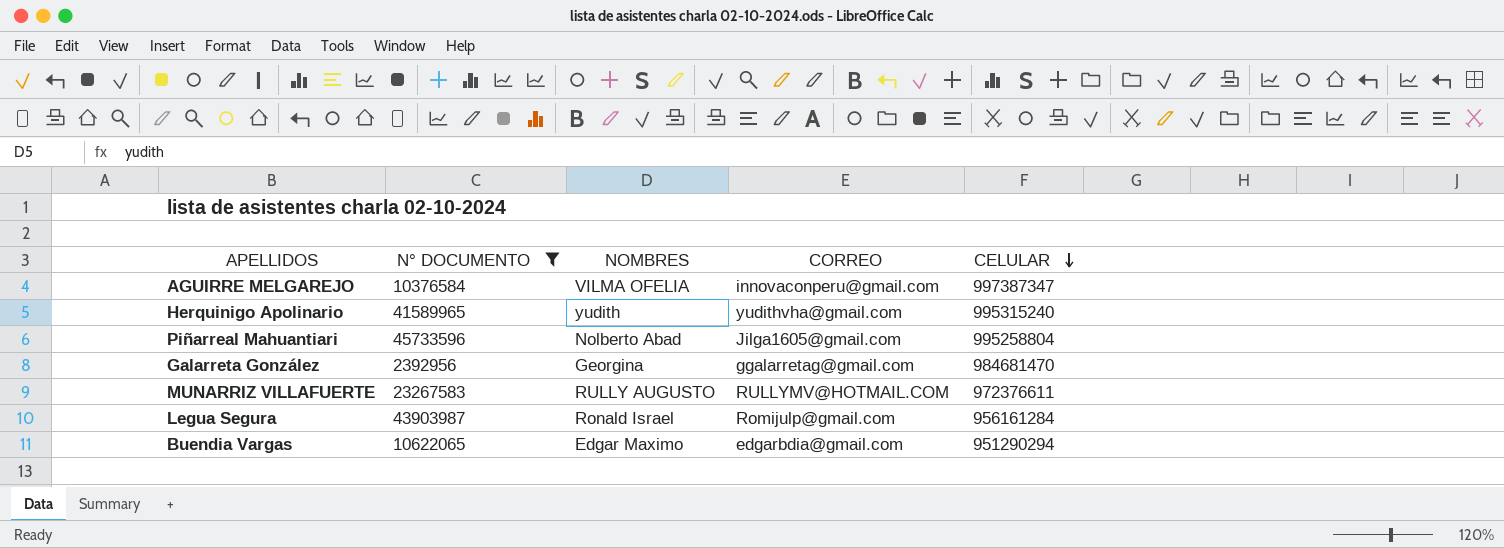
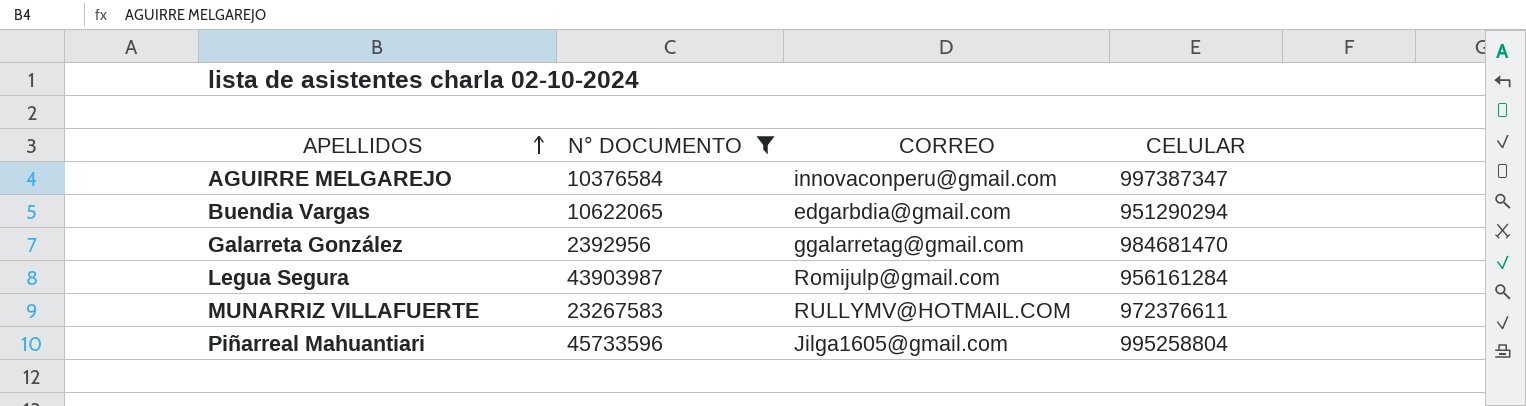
row order: CELULAR descending -> APELLIDOS ascending
column NOMBRES | position: 3 -> none
row Herquinigo Apolinario: 41589965 | yudith | yudithvha@gmail.com | 995315240 -> none

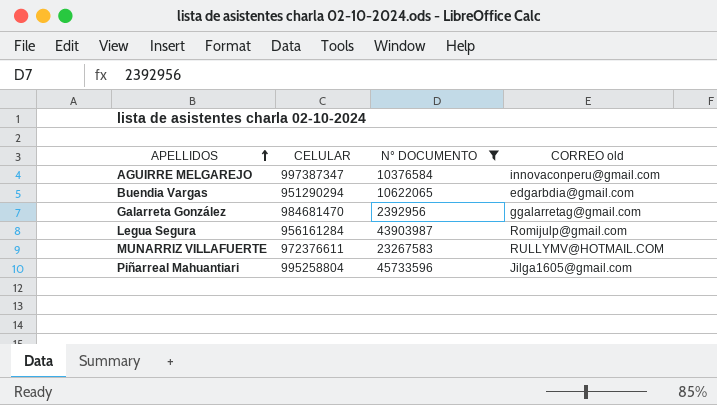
column CELULAR | position: 4 -> 2
column name: CORREO -> CORREO old

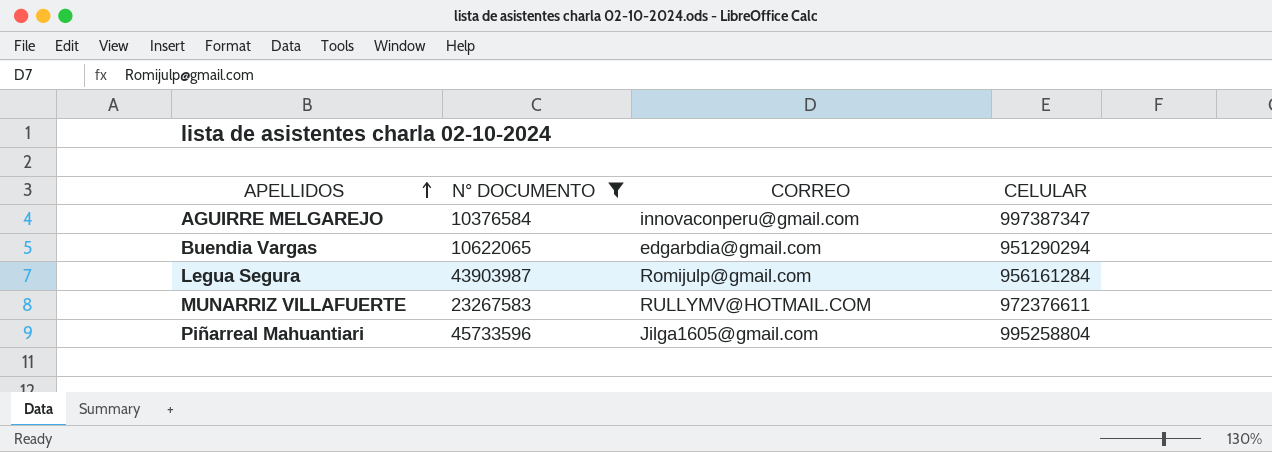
column name: CORREO old -> CORREO
column CELULAR | position: 2 -> 4
row Galarreta González: 984681470 | 2392956 | ggalarretag@gmail.com -> none

